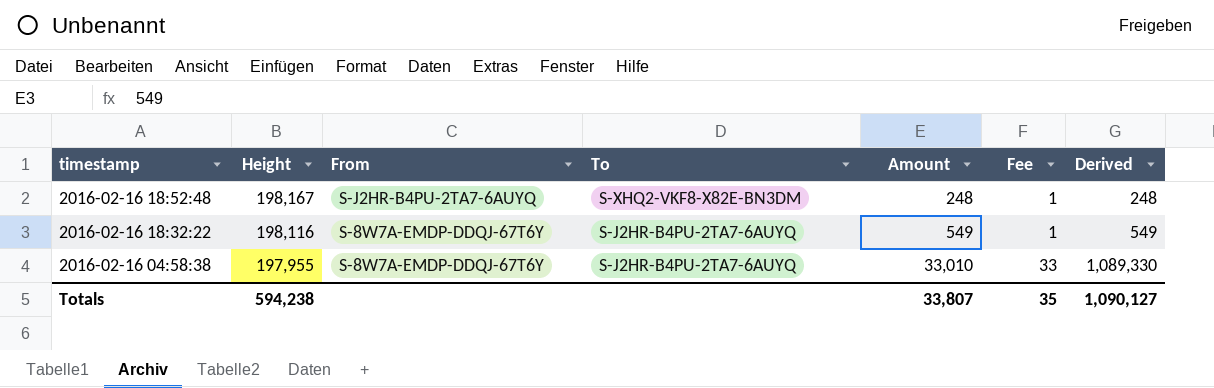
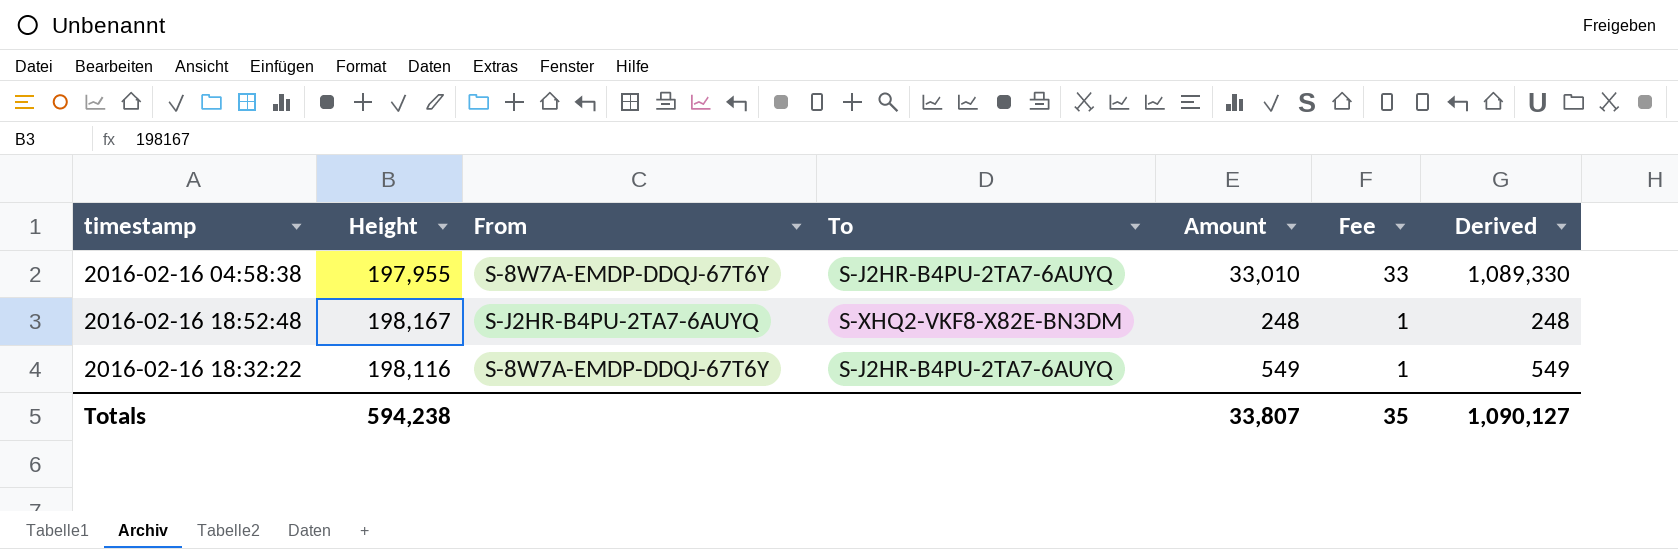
row order: timestamp descending -> Fee descending

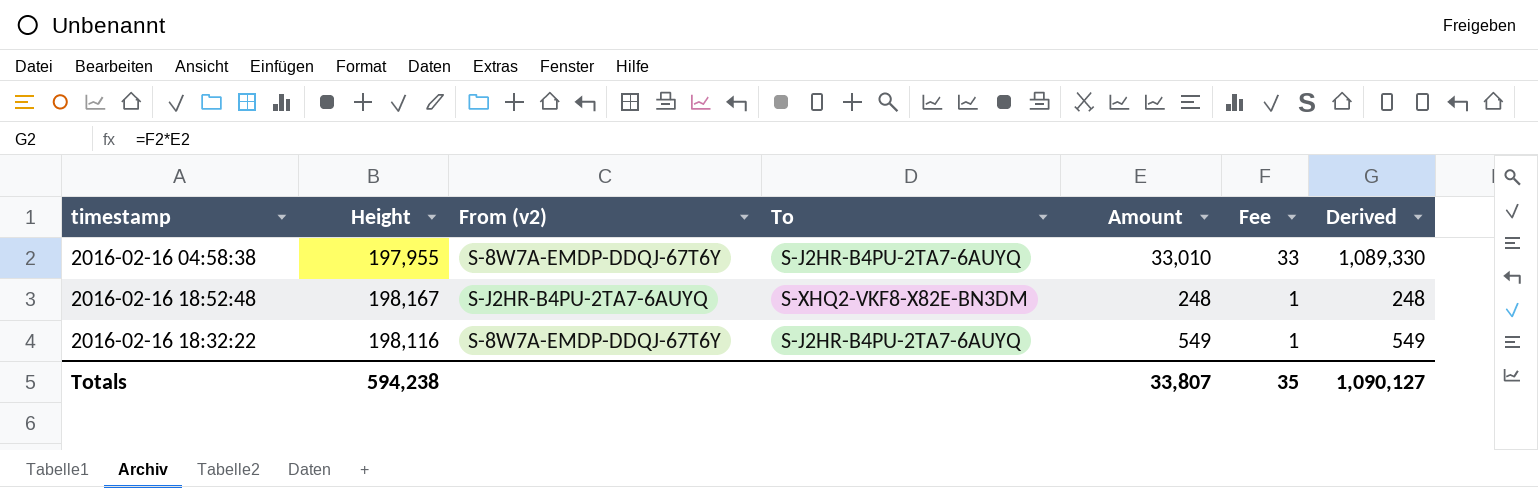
column name: From -> From (v2)

